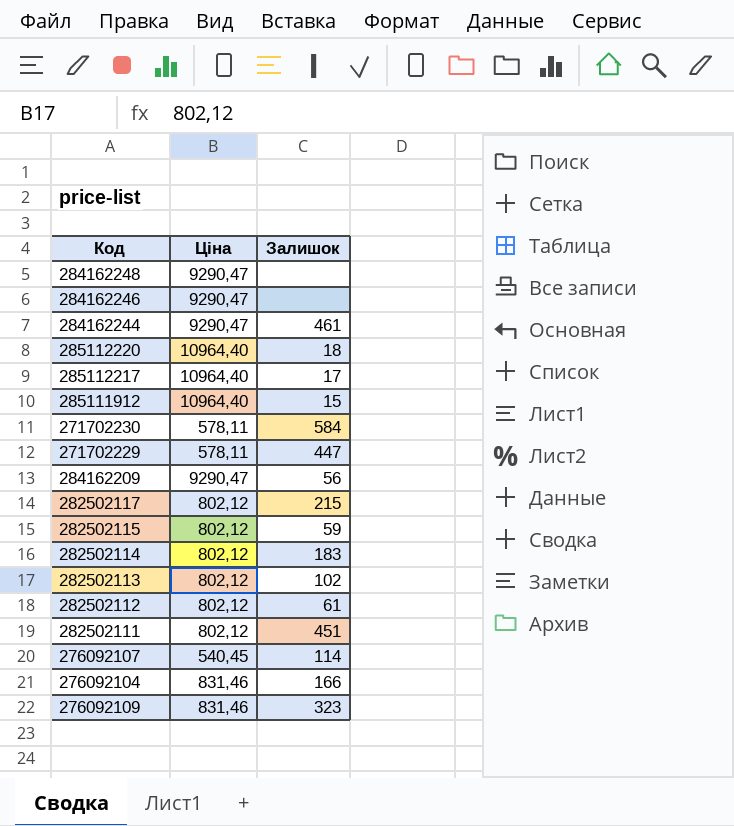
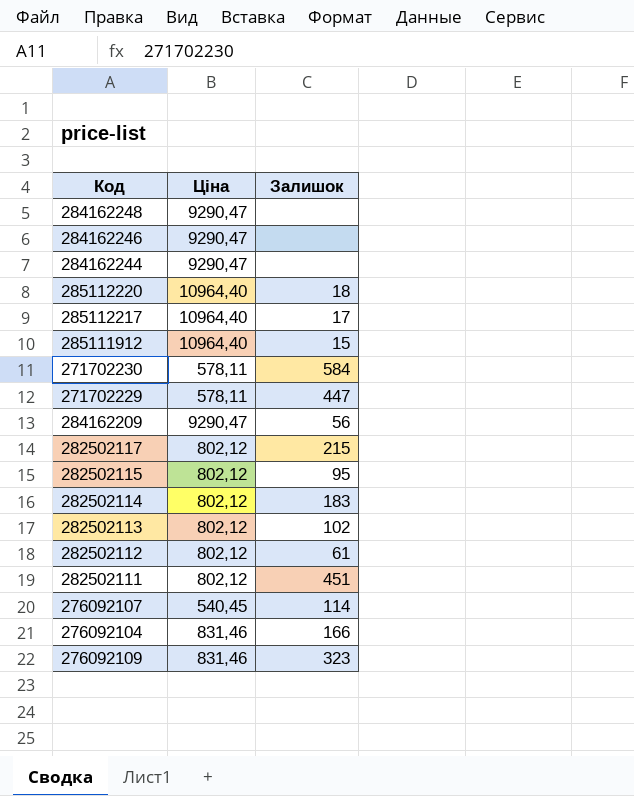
284162244 | Залишок: 461 -> none
282502115 | Залишок: 59 -> 95

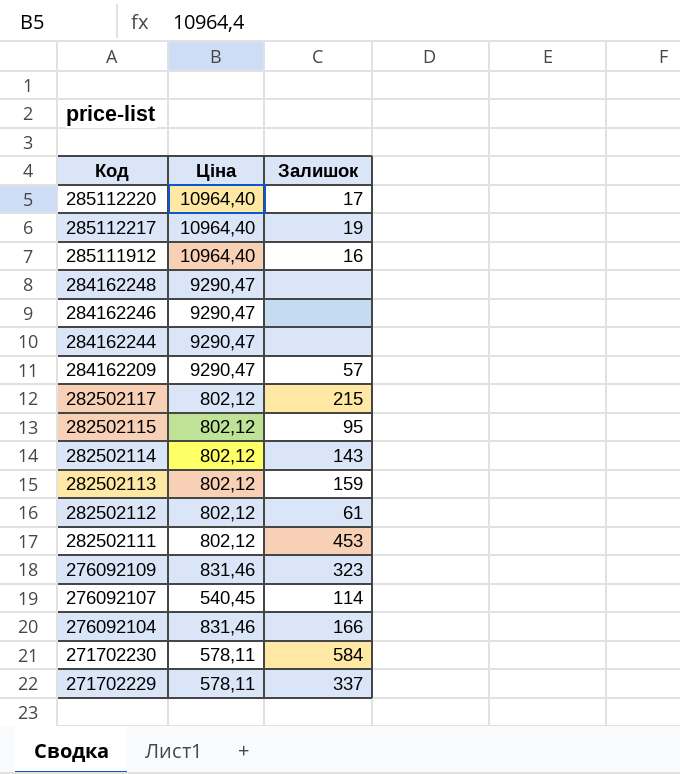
row order: none -> Код descending
285112220 | Залишок: 18 -> 17
285112217 | Залишок: 17 -> 19
285111912 | Залишок: 15 -> 16
284162209 | Залишок: 56 -> 57
282502114 | Залишок: 183 -> 143
282502113 | Залишок: 102 -> 159
282502111 | Залишок: 451 -> 453
271702229 | Залишок: 447 -> 337

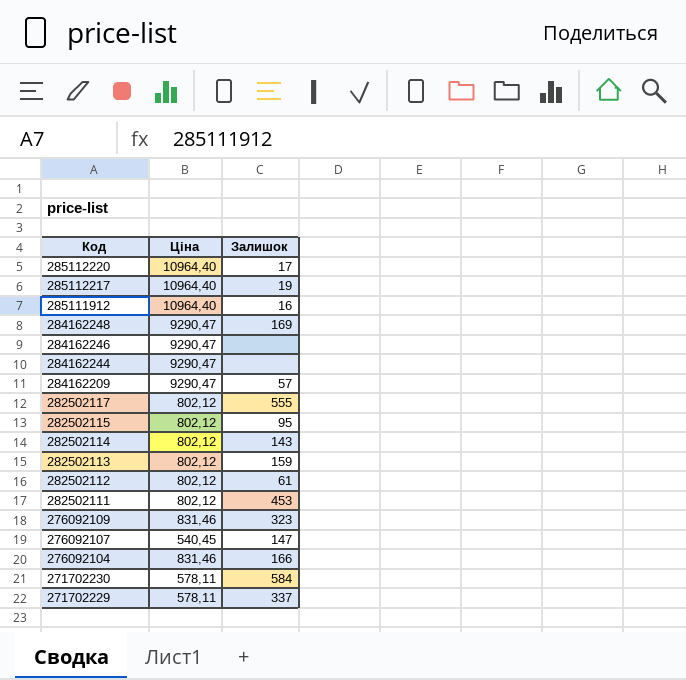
284162248 | Залишок: none -> 169
282502117 | Залишок: 215 -> 555
276092107 | Залишок: 114 -> 147

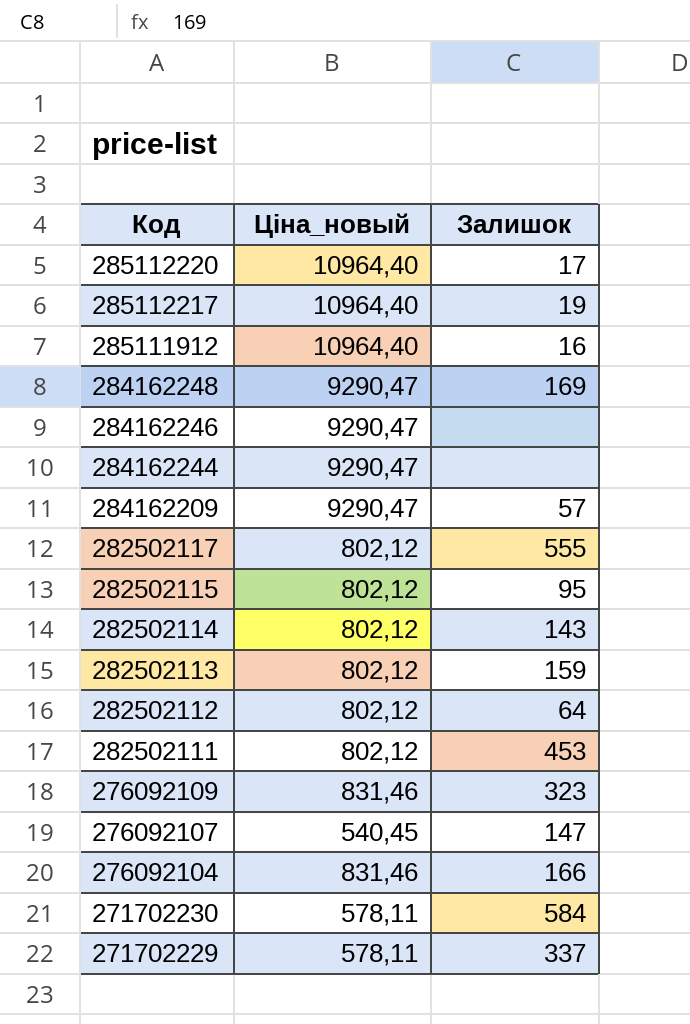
column name: Ціна -> Ціна_новый
282502112 | Залишок: 61 -> 64

